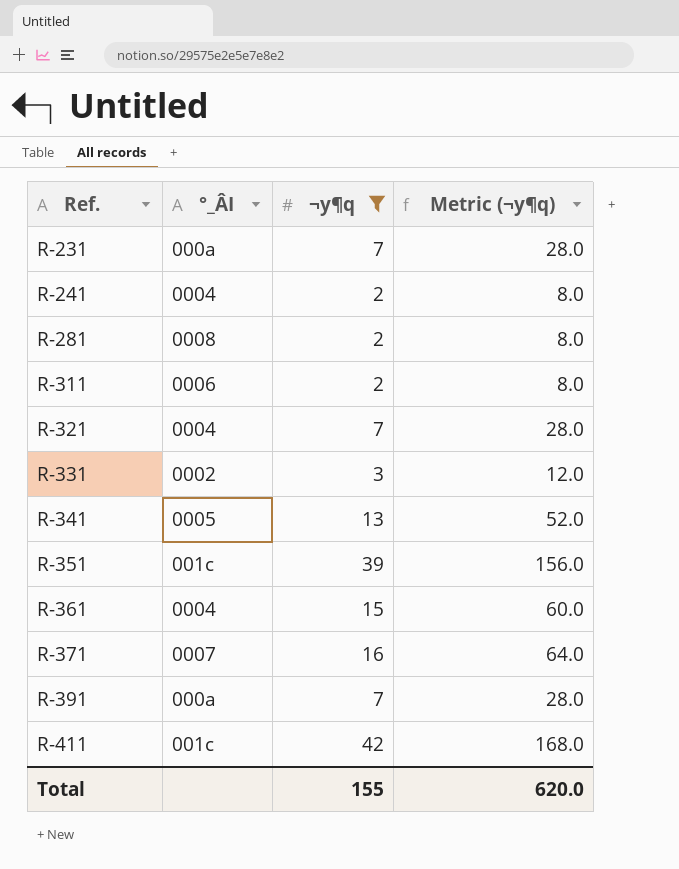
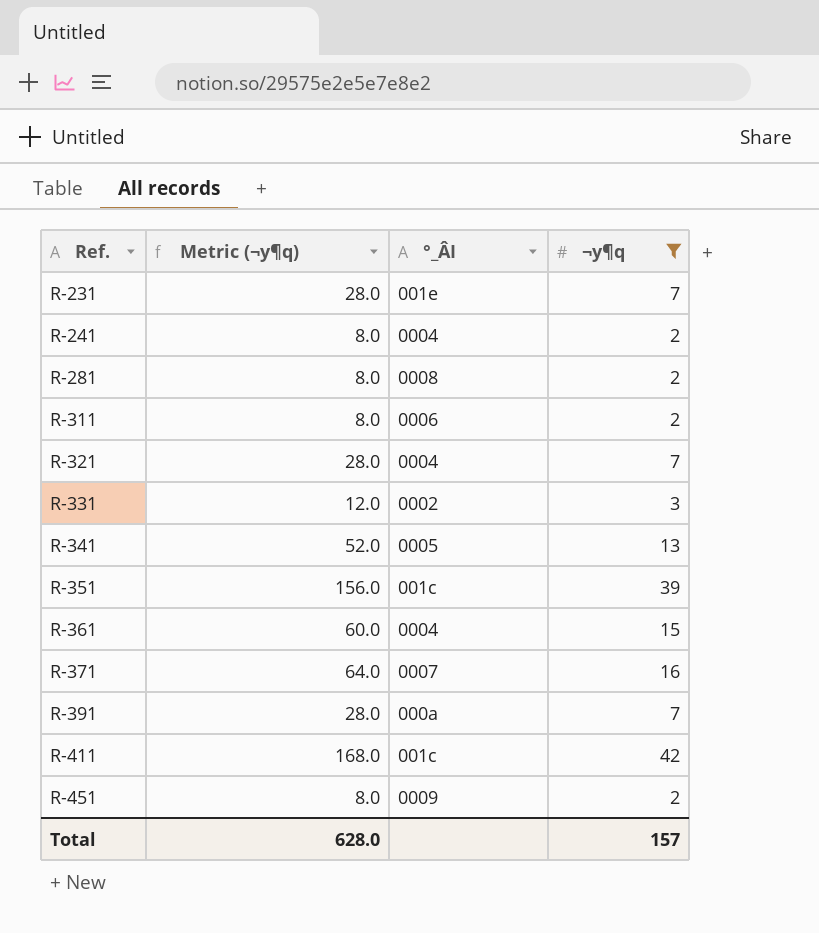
column Metric (¬y¶q) | position: 4 -> 2
R-231 | °_ÂI: 000a -> 001e
row R-451: none -> 8.0 | 0009 | 2
Total | Metric (¬y¶q): 620.0 -> 628.0
Total | ¬y¶q: 155 -> 157

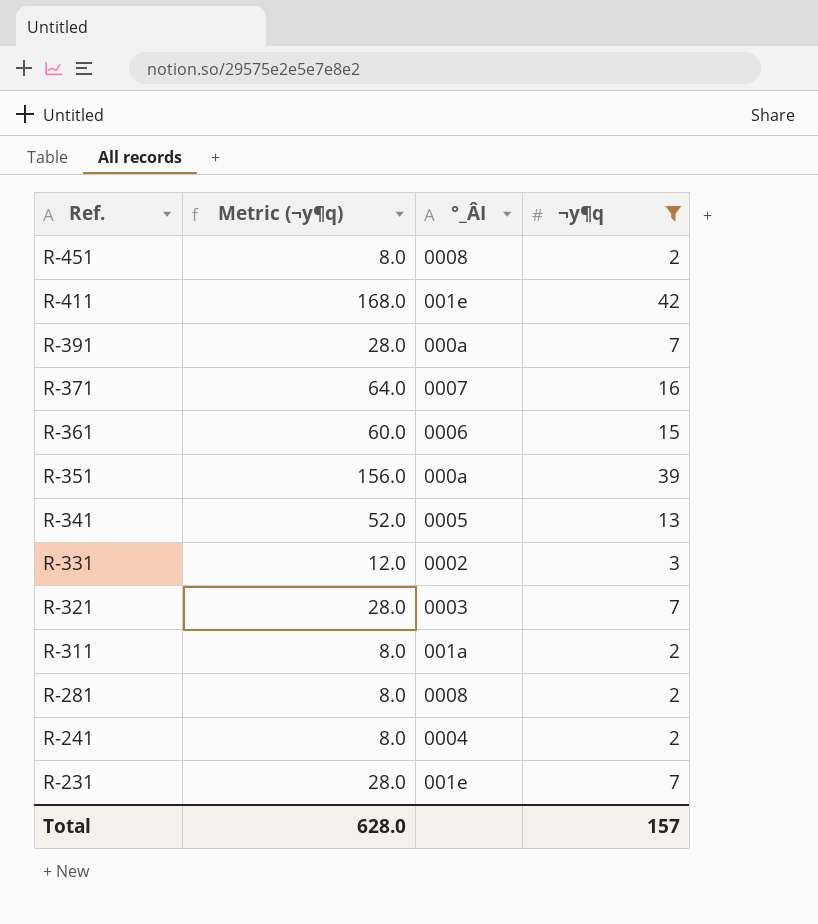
row order: Ref. ascending -> Ref. descending
R-451 | °_ÂI: 0009 -> 0008
R-411 | °_ÂI: 001c -> 001e
R-361 | °_ÂI: 0004 -> 0006
R-351 | °_ÂI: 001c -> 000a
R-321 | °_ÂI: 0004 -> 0003
R-311 | °_ÂI: 0006 -> 001a

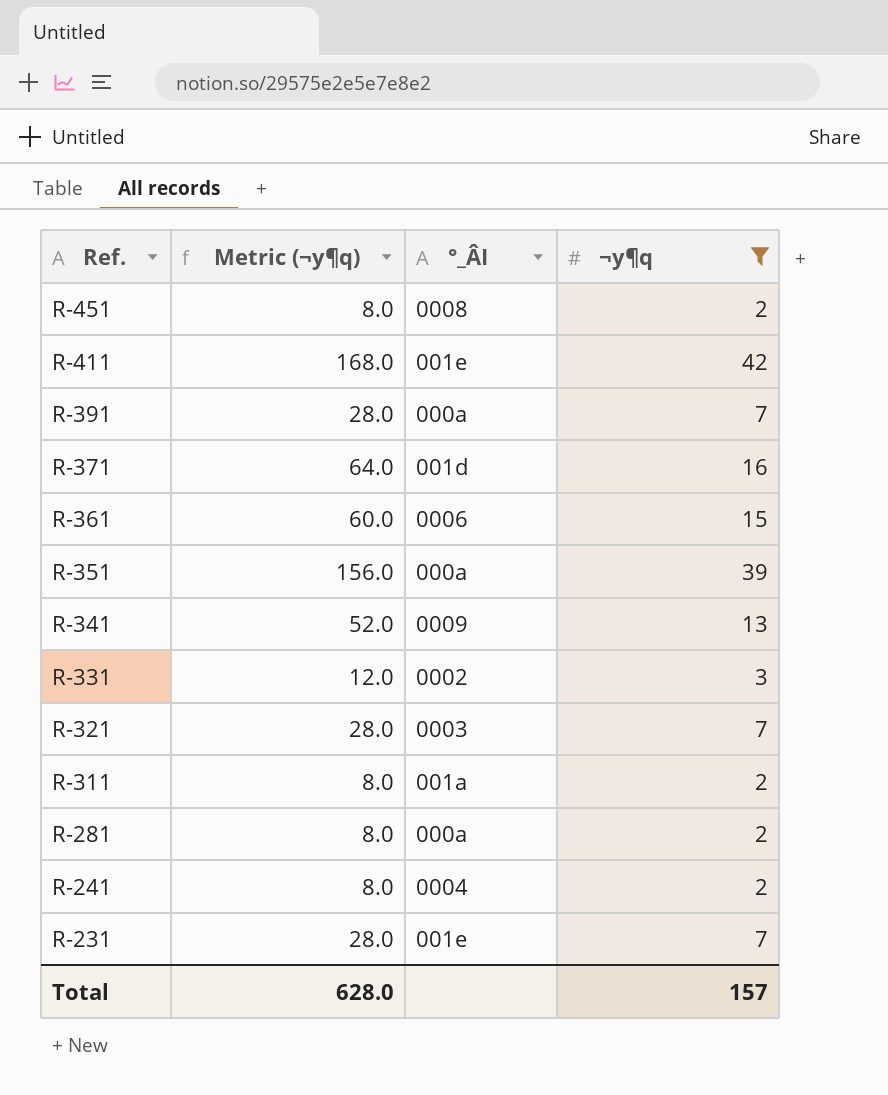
R-371 | °_ÂI: 0007 -> 001d
R-341 | °_ÂI: 0005 -> 0009
R-281 | °_ÂI: 0008 -> 000a

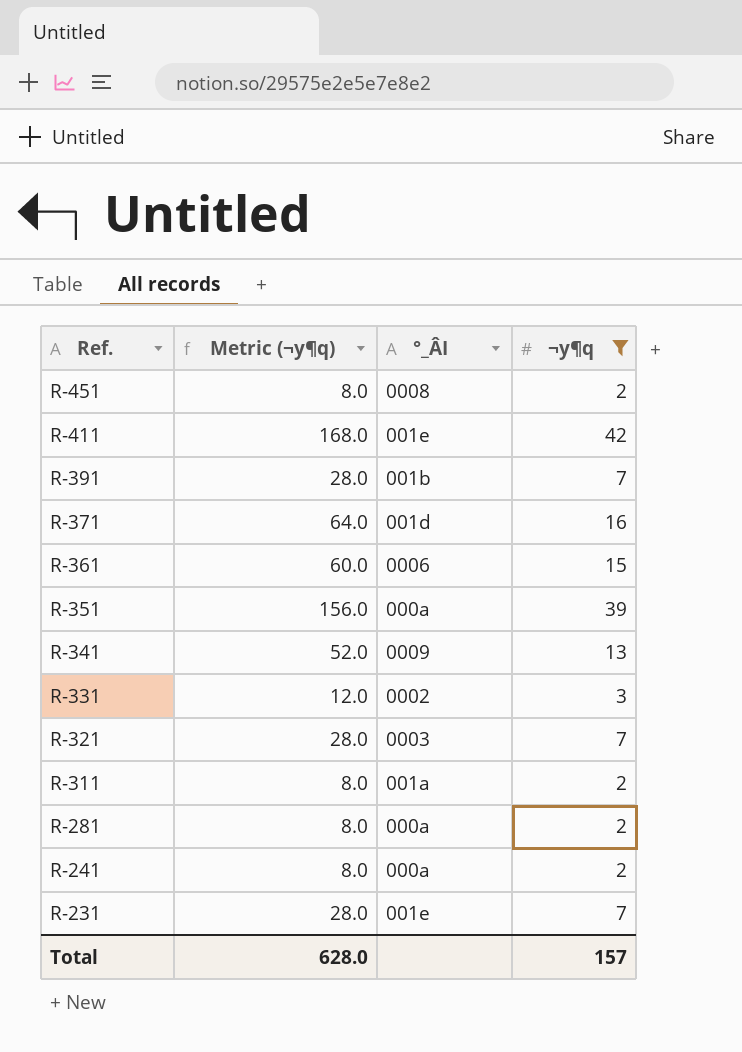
R-391 | °_ÂI: 000a -> 001b
R-241 | °_ÂI: 0004 -> 000a

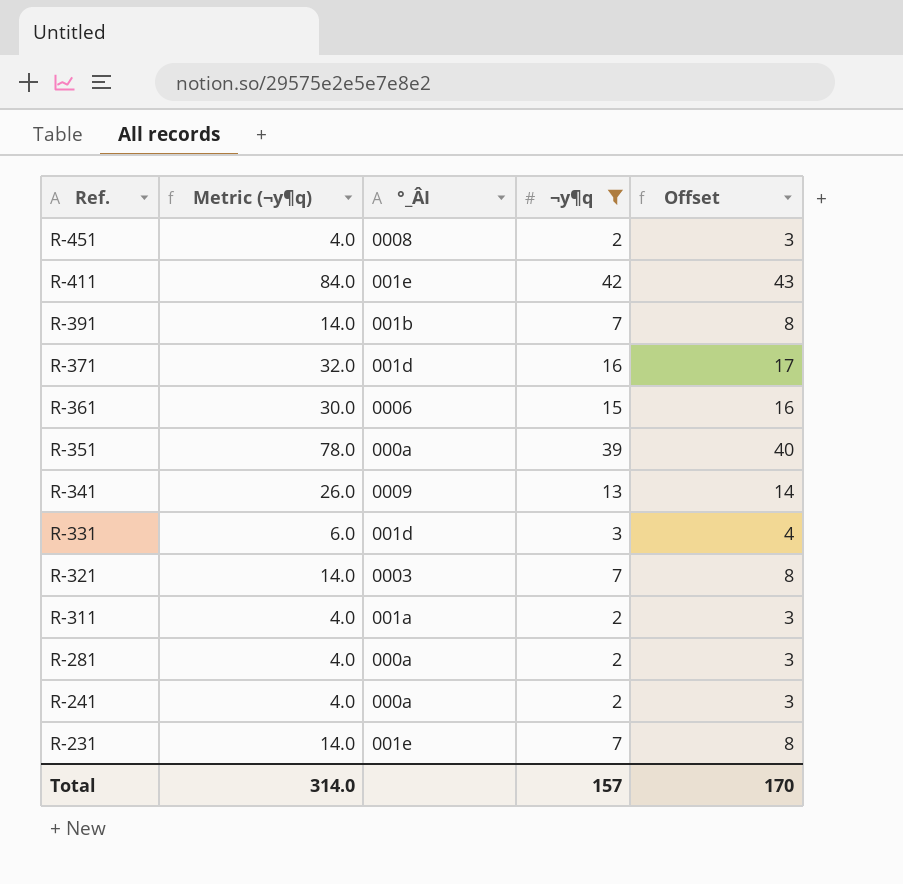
column Metric (¬y¶q) | formula: [¬y¶q] * 4 -> [¬y¶q] * 2
column Offset | formula: none -> [¬y¶q] + 1
R-331 | °_ÂI: 0002 -> 001d
Total | Metric (¬y¶q): 628.0 -> 314.0

